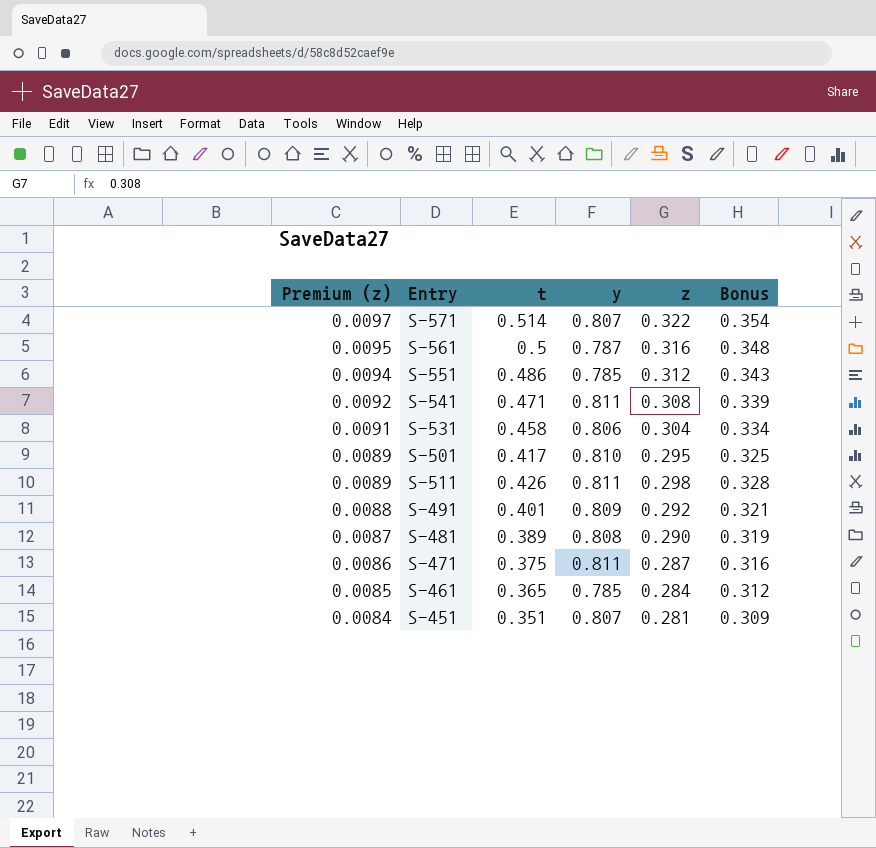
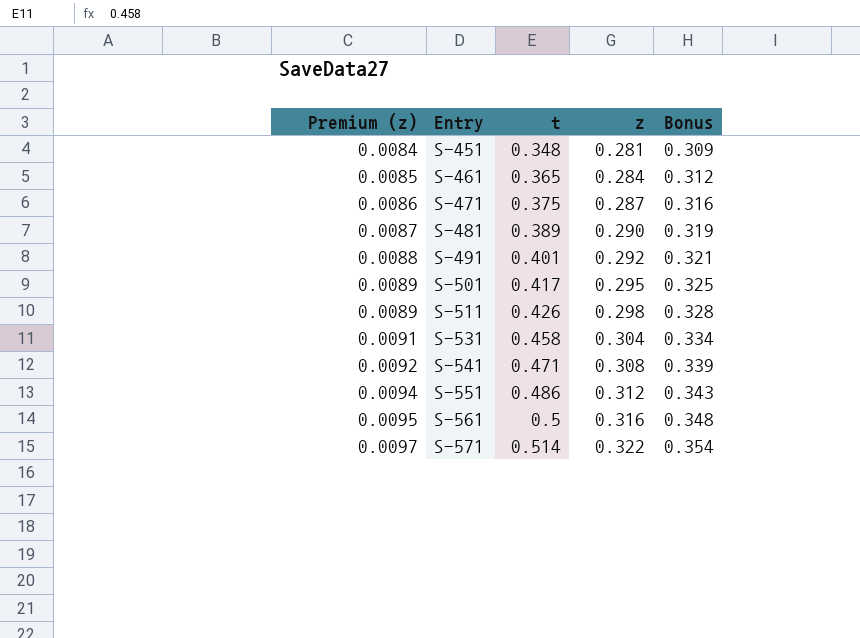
row order: Premium (z) descending -> Premium (z) ascending
column y | position: 4 -> none
S-451 | t: 0.351 -> 0.348

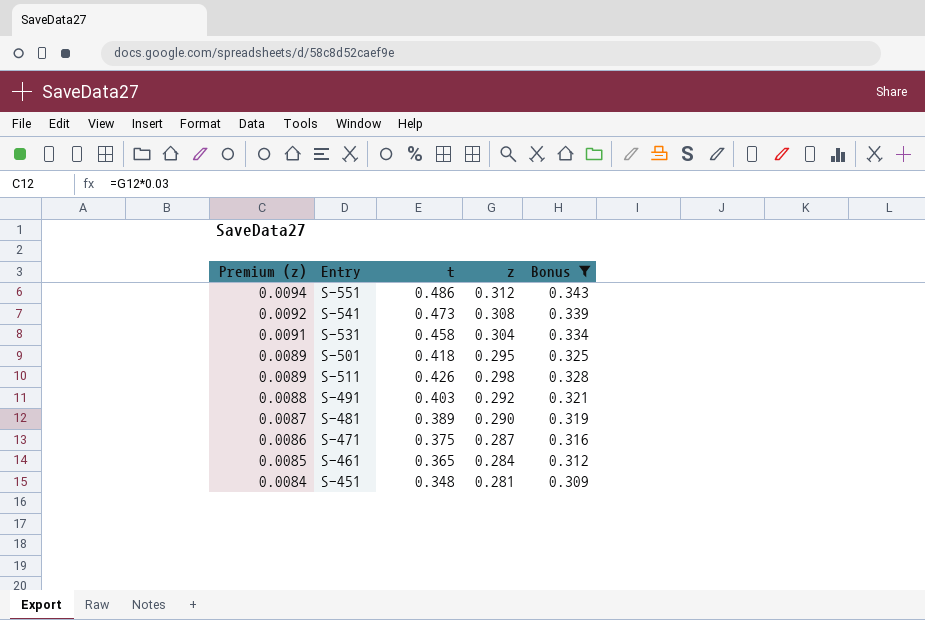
filter: none -> Bonus <= 0.343
row order: Premium (z) ascending -> Premium (z) descending
S-541 | t: 0.471 -> 0.473
S-501 | t: 0.417 -> 0.418
S-491 | t: 0.401 -> 0.403

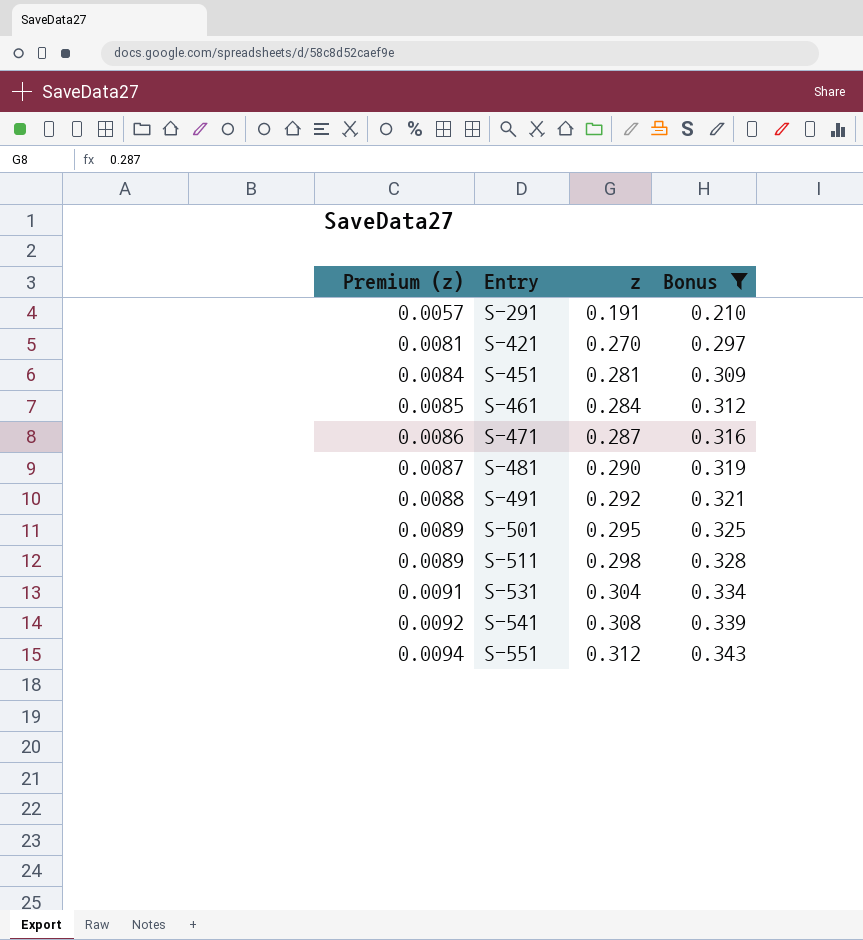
row order: Premium (z) descending -> Premium (z) ascending
column t | position: 3 -> none
row S-291: none -> 0.0057 | 0.191 | 0.210
row S-421: none -> 0.0081 | 0.270 | 0.297

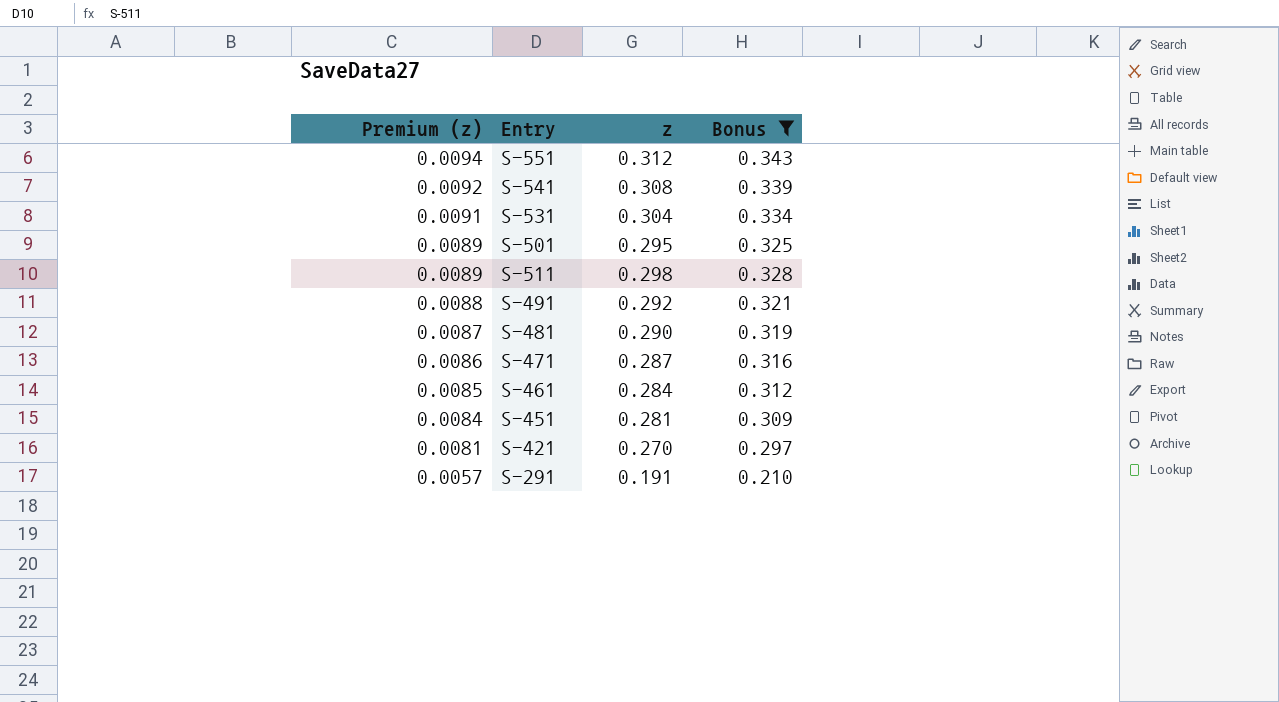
row order: Premium (z) ascending -> Premium (z) descending

